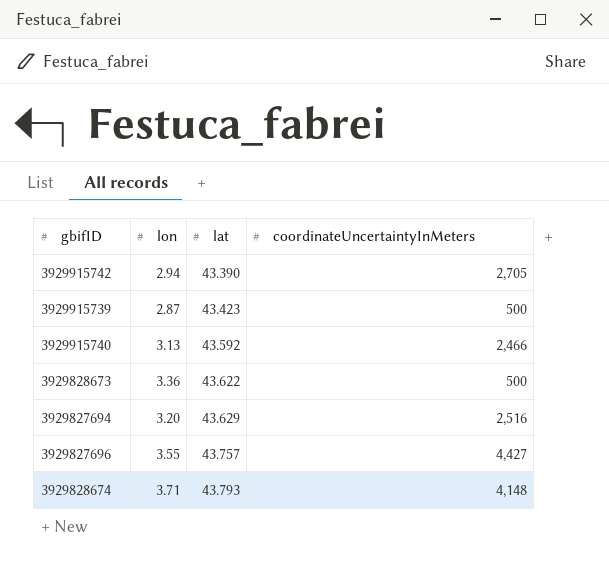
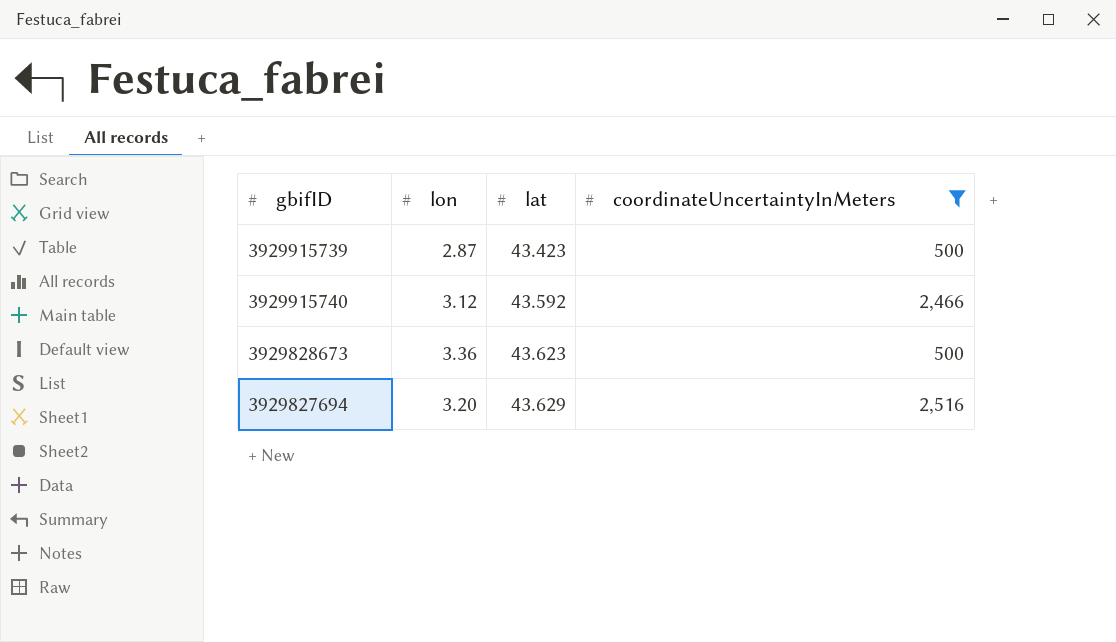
filter: none -> coordinateUncertaintyInMeters <= 2,516
3929915740 | lon: 3.13 -> 3.12
3929828673 | lat: 43.622 -> 43.623

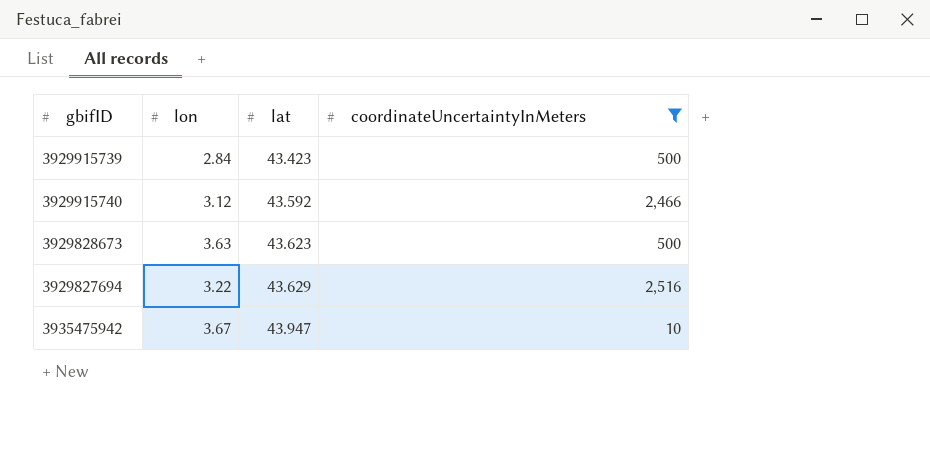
3929915739 | lon: 2.87 -> 2.84
3929828673 | lon: 3.36 -> 3.63
3929827694 | lon: 3.20 -> 3.22
row 3935475942: none -> 3.67 | 43.947 | 10

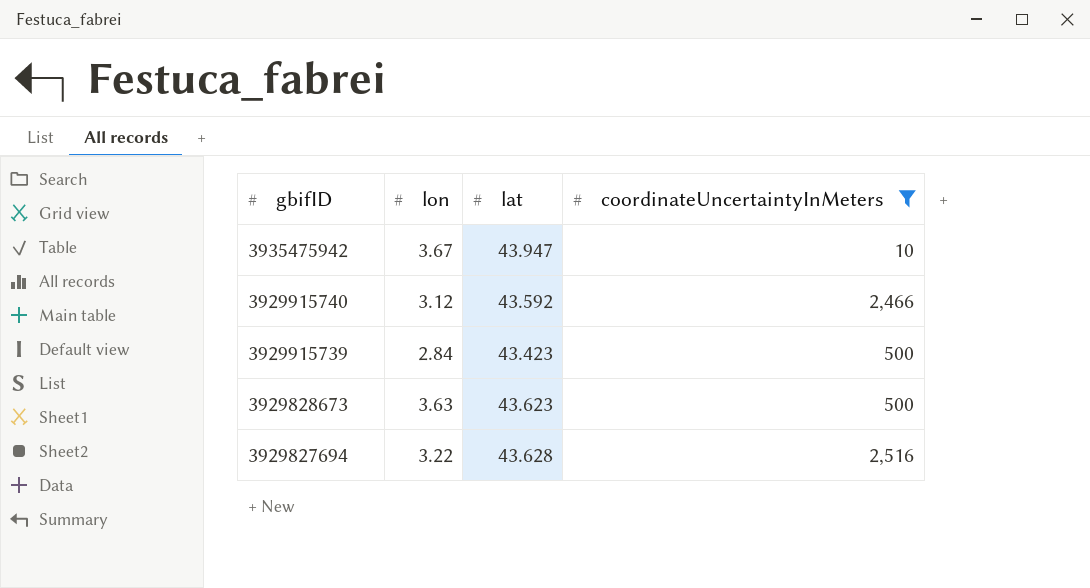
row order: lat ascending -> gbifID descending
3929827694 | lat: 43.629 -> 43.628

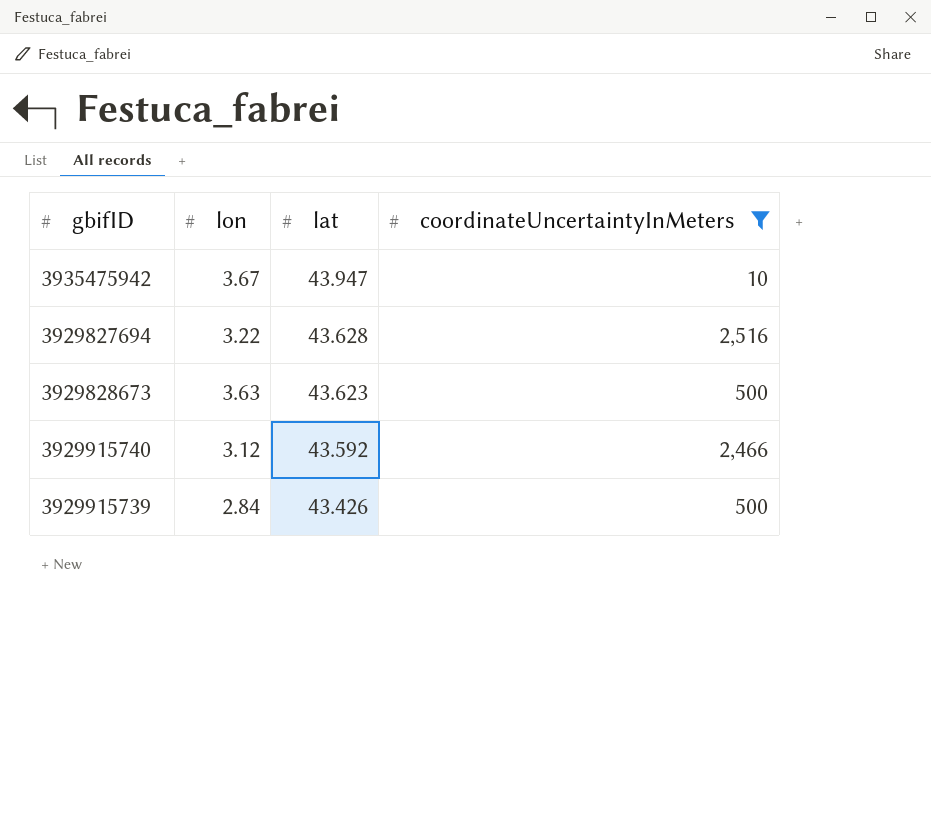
row order: gbifID descending -> lat descending
3929915739 | lat: 43.423 -> 43.426

